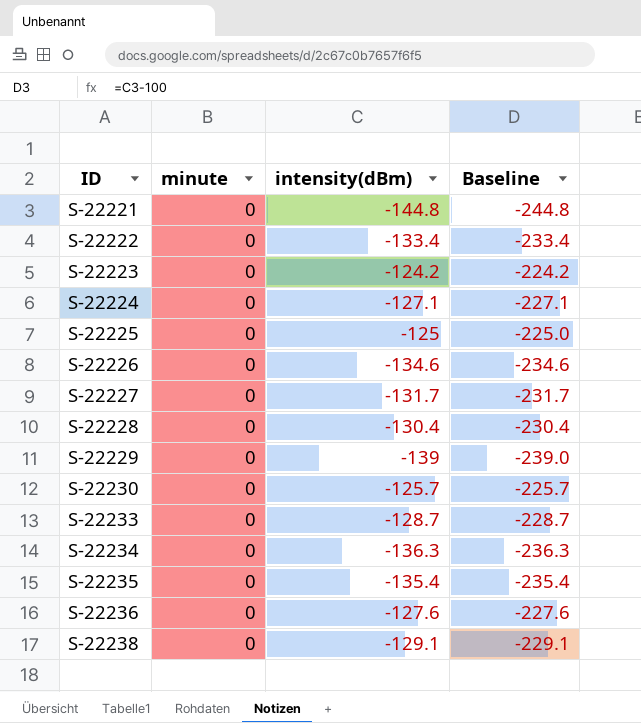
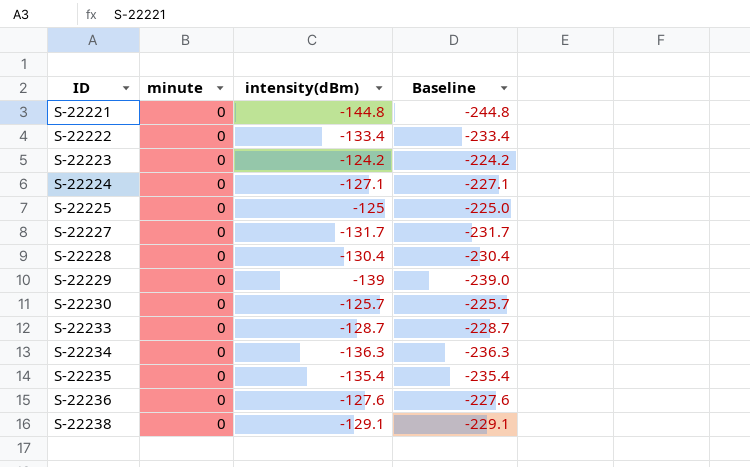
row S-22226: 0 | -134.6 | -234.6 -> none

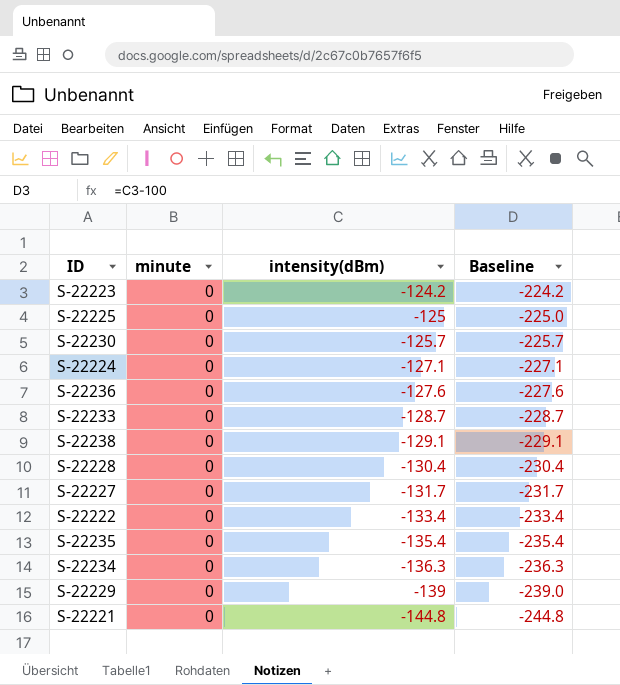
row order: ID ascending -> intensity(dBm) descending

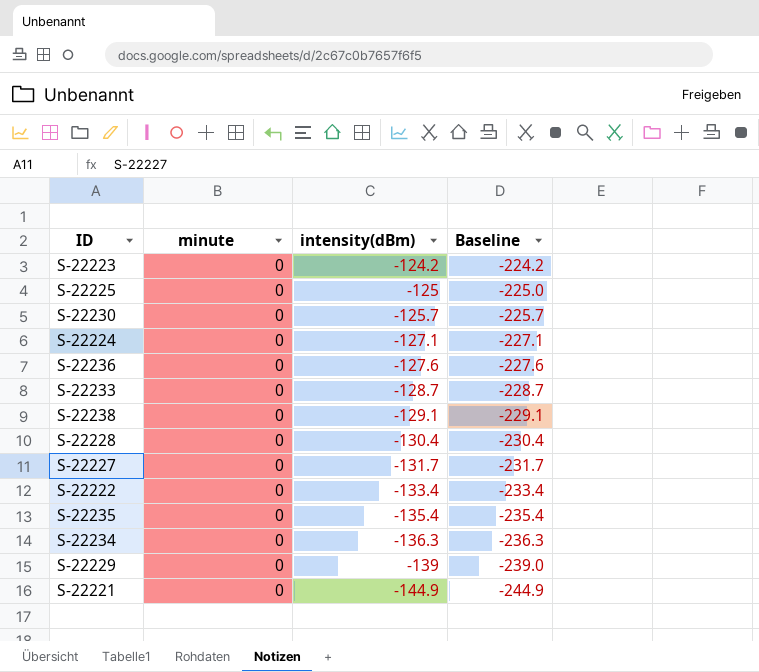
S-22221 | intensity(dBm): -144.8 -> -144.9
S-22221 | Baseline: -244.8 -> -244.9

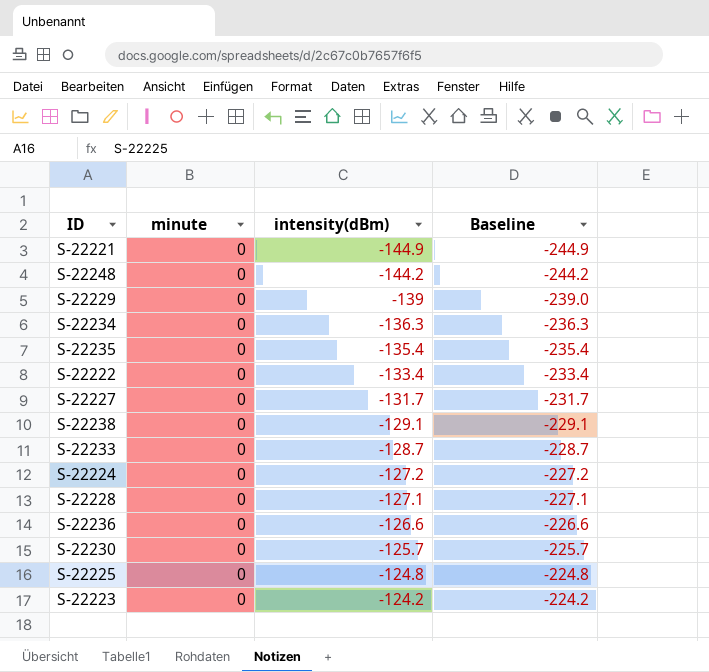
row order: intensity(dBm) descending -> intensity(dBm) ascending
row S-22248: none -> 0 | -144.2 | -244.2
S-22224 | intensity(dBm): -127.1 -> -127.2
S-22224 | Baseline: -227.1 -> -227.2
S-22228 | intensity(dBm): -130.4 -> -127.1
S-22228 | Baseline: -230.4 -> -227.1
S-22236 | intensity(dBm): -127.6 -> -126.6
S-22236 | Baseline: -227.6 -> -226.6
S-22225 | intensity(dBm): -125 -> -124.8
S-22225 | Baseline: -225.0 -> -224.8

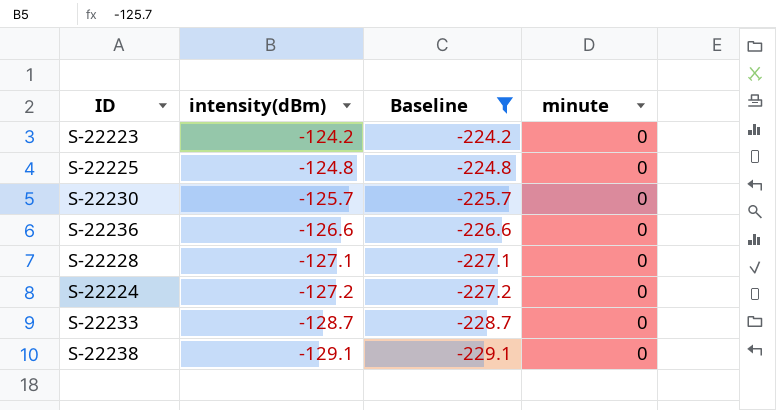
filter: none -> Baseline >= -229.1
row order: intensity(dBm) ascending -> intensity(dBm) descending
column minute | position: 2 -> 4

